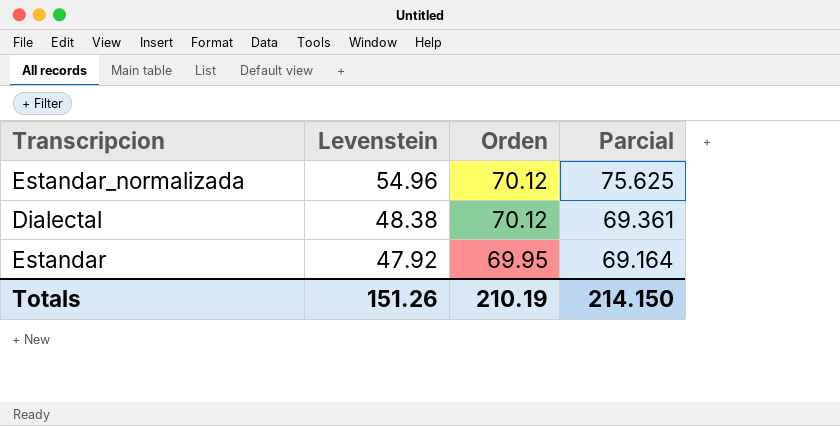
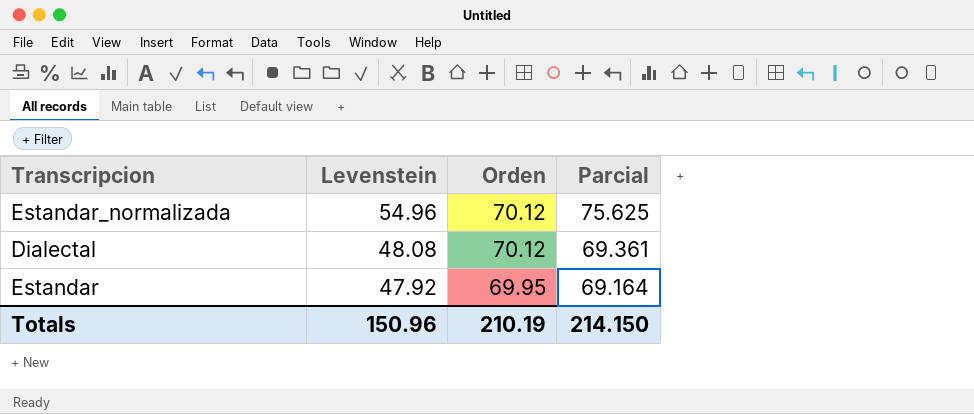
Dialectal | Levenstein: 48.38 -> 48.08
Totals | Levenstein: 151.26 -> 150.96

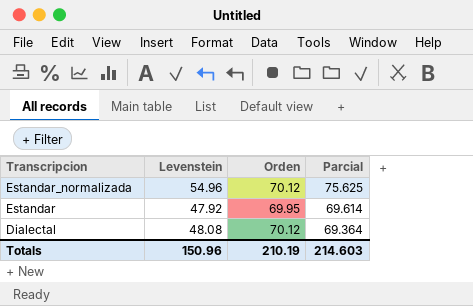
row order: Levenstein descending -> Transcripcion descending
Estandar | Parcial: 69.164 -> 69.614
Dialectal | Parcial: 69.361 -> 69.364
Totals | Parcial: 214.150 -> 214.603

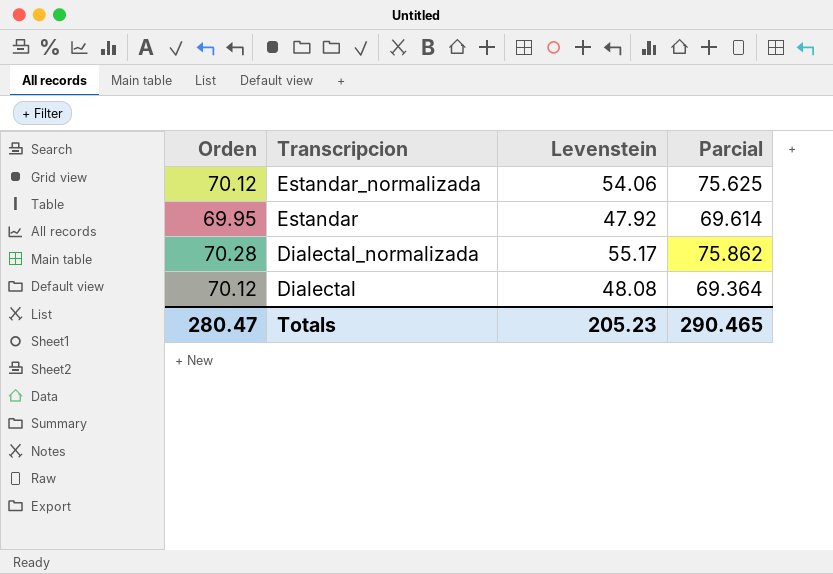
column Orden | position: 3 -> 1
Estandar_normalizada | Levenstein: 54.96 -> 54.06
row Dialectal_normalizada: none -> 70.28 | 55.17 | 75.862
Totals | Orden: 210.19 -> 280.47
Totals | Levenstein: 150.96 -> 205.23
Totals | Parcial: 214.603 -> 290.465

